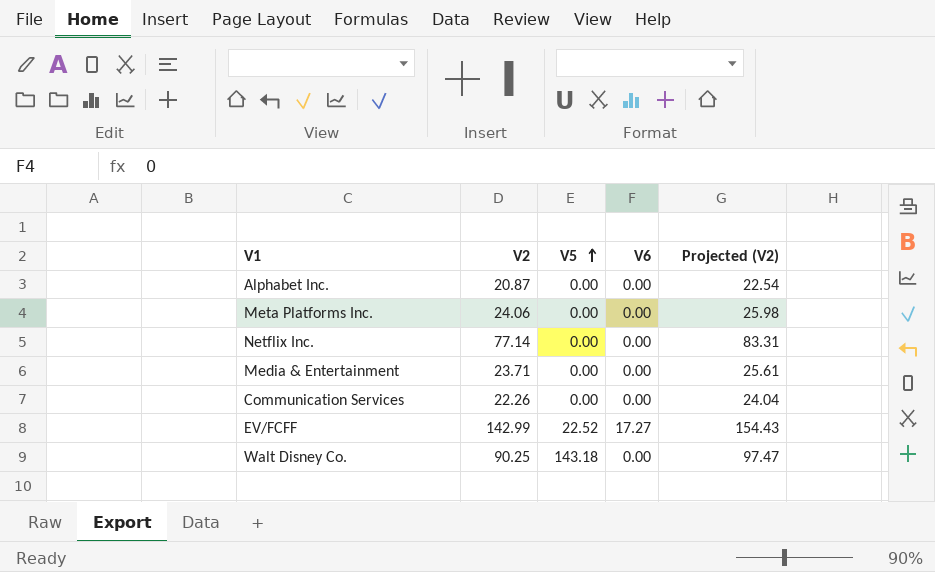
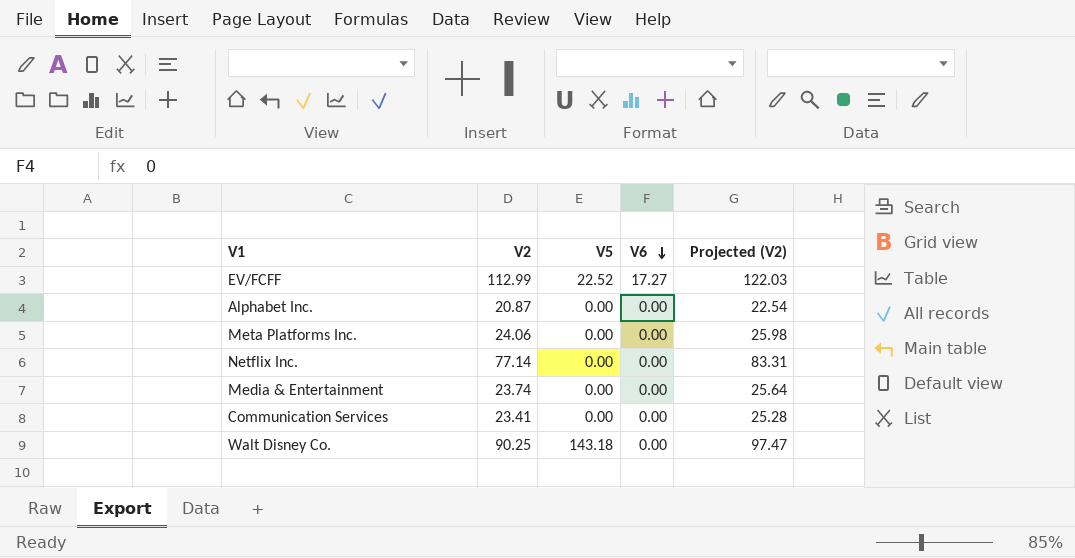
row order: V5 ascending -> V6 descending
EV/FCFF | V2: 142.99 -> 112.99
EV/FCFF | Projected (V2): 154.43 -> 122.03
Media & Entertainment | V2: 23.71 -> 23.74
Media & Entertainment | Projected (V2): 25.61 -> 25.64
Communication Services | V2: 22.26 -> 23.41
Communication Services | Projected (V2): 24.04 -> 25.28

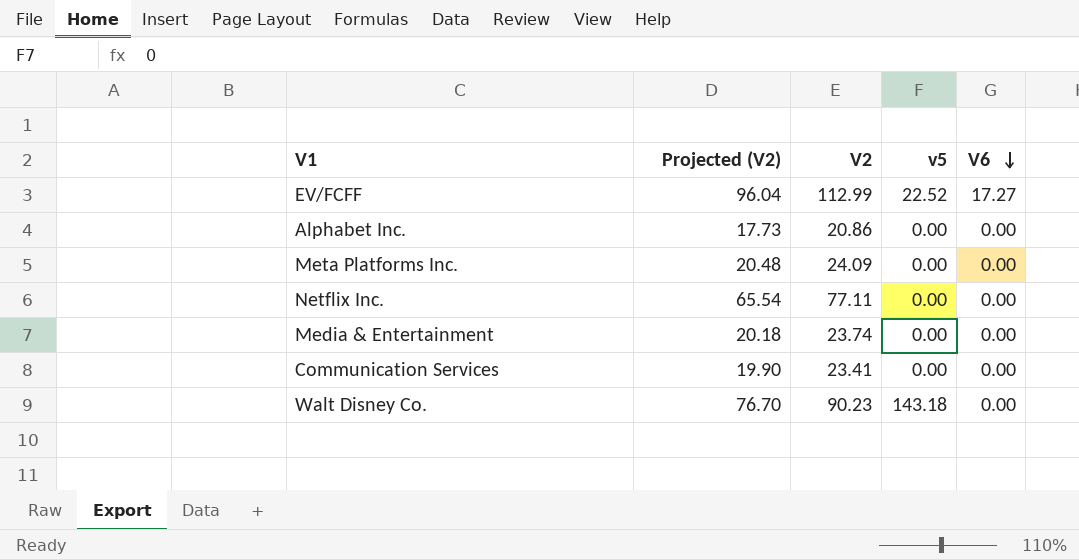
column Projected (V2) | formula: [V2] * 1.08 -> [V2] * 0.85
column Projected (V2) | position: 5 -> 2
column name: V5 -> v5
Alphabet Inc. | V2: 20.87 -> 20.86
Meta Platforms Inc. | V2: 24.06 -> 24.09
Netflix Inc. | V2: 77.14 -> 77.11
Walt Disney Co. | V2: 90.25 -> 90.23

